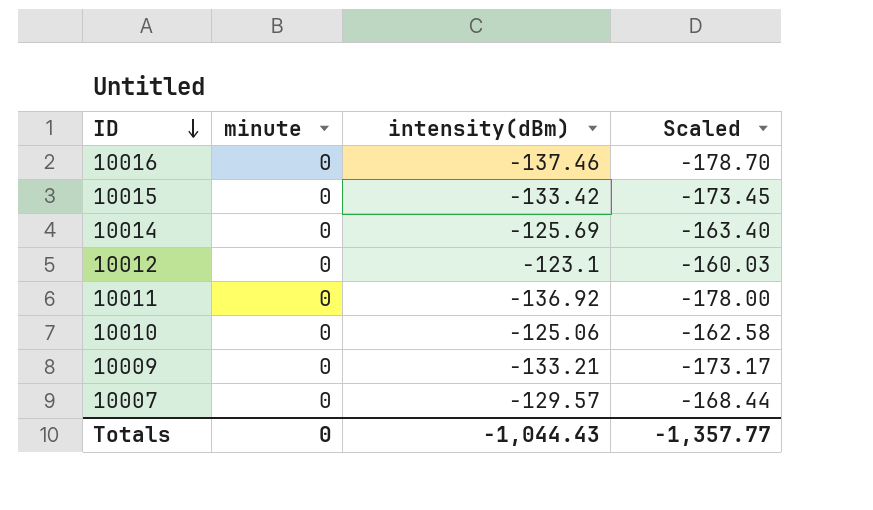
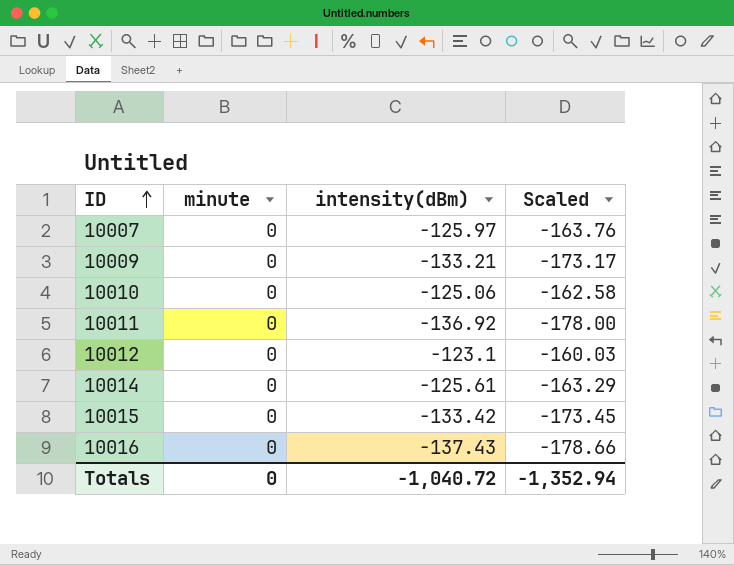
row order: ID descending -> ID ascending
10007 | intensity(dBm): -129.57 -> -125.97
10007 | Scaled: -168.44 -> -163.76
10014 | intensity(dBm): -125.69 -> -125.61
10014 | Scaled: -163.40 -> -163.29
10016 | intensity(dBm): -137.46 -> -137.43
10016 | Scaled: -178.70 -> -178.66
Totals | intensity(dBm): -1,044.43 -> -1,040.72
Totals | Scaled: -1,357.77 -> -1,352.94

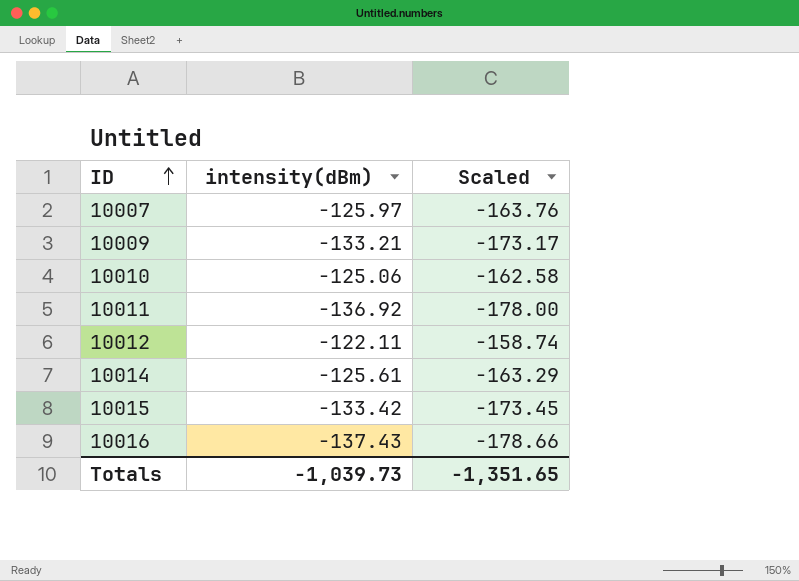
column minute | position: 2 -> none
10012 | intensity(dBm): -123.1 -> -122.11
10012 | Scaled: -160.03 -> -158.74
Totals | intensity(dBm): -1,040.72 -> -1,039.73
Totals | Scaled: -1,352.94 -> -1,351.65

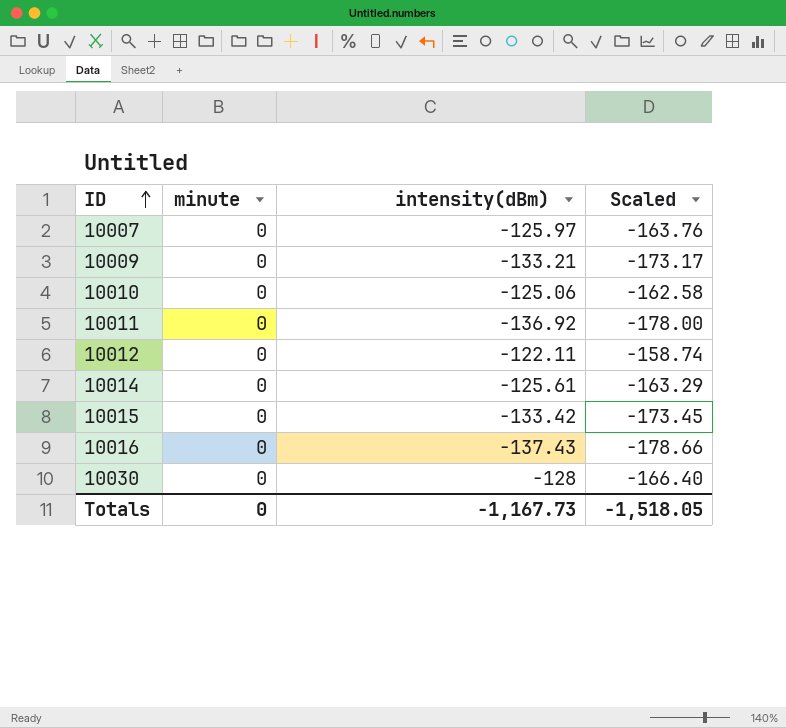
column minute | position: none -> 2
row 10030: none -> 0 | -128 | -166.40
Totals | intensity(dBm): -1,039.73 -> -1,167.73
Totals | Scaled: -1,351.65 -> -1,518.05

